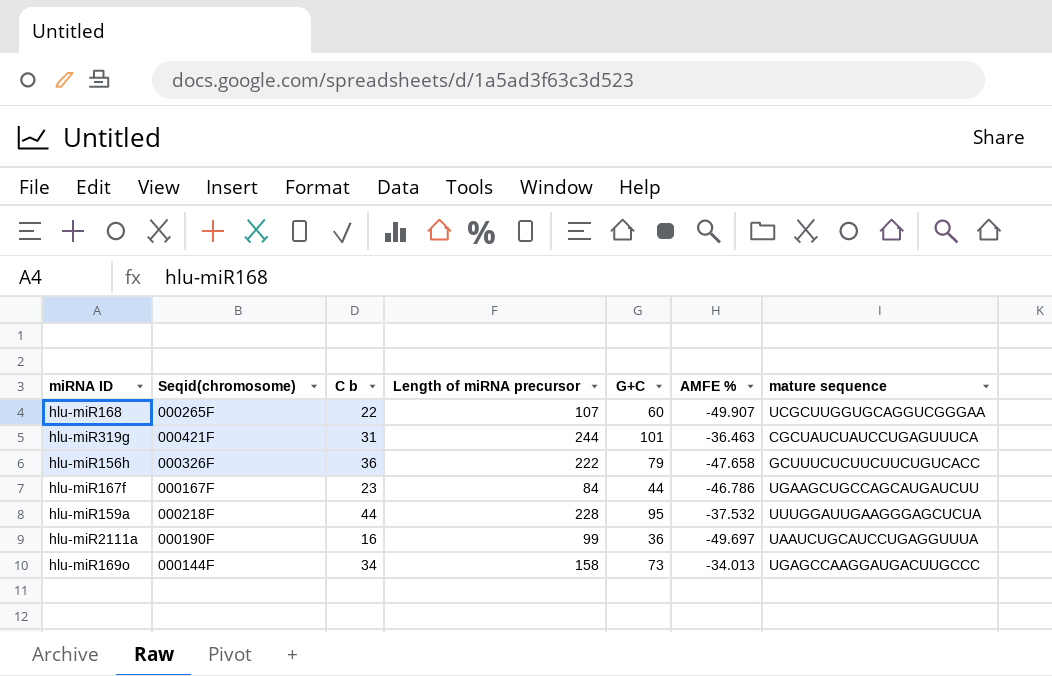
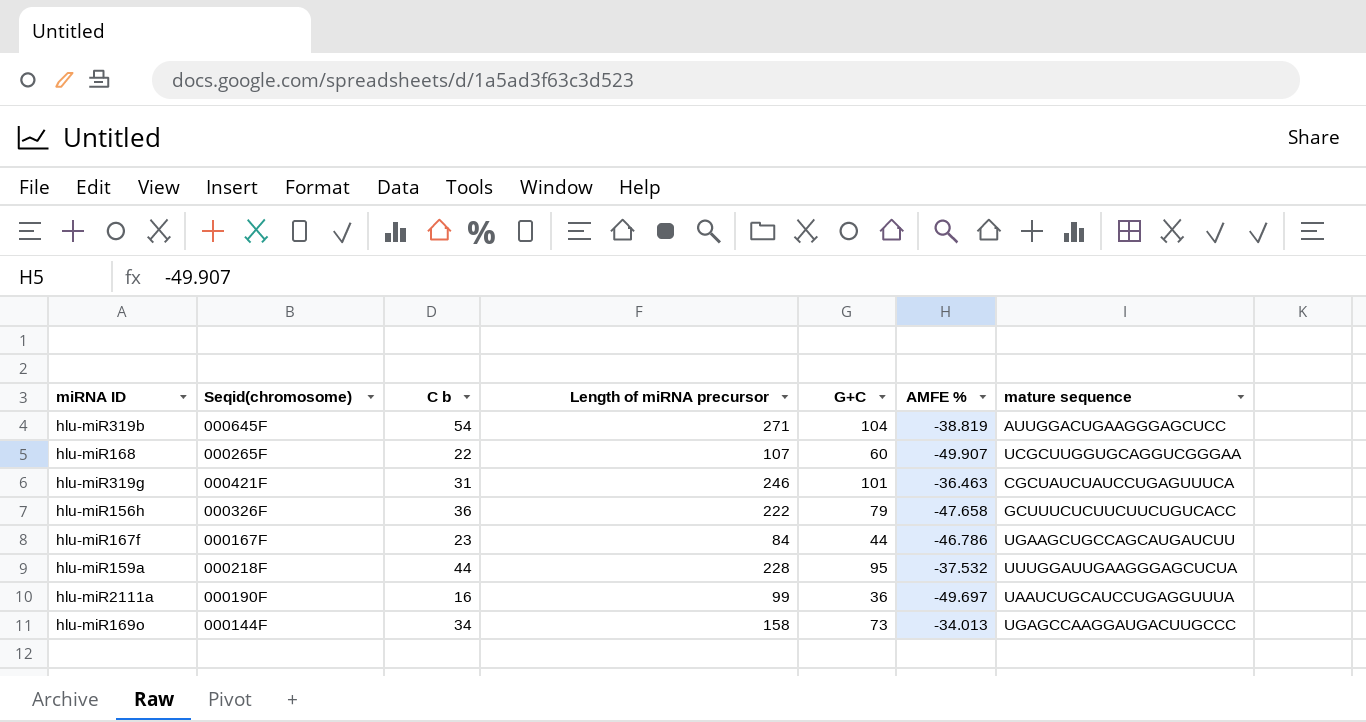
row hlu-miR319b: none -> 000645F | 54 | 271 | 104 | -38.819 | AUUGGACUGAAGGGAGCUCC
hlu-miR319g | Length of miRNA precursor: 244 -> 246

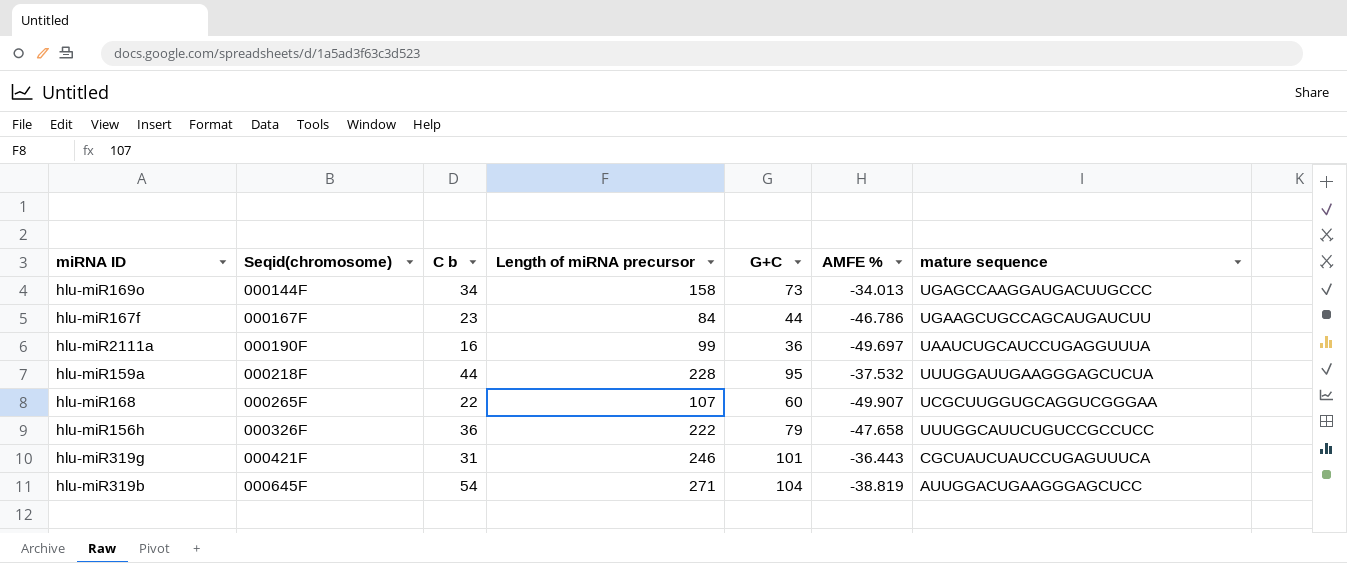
row order: none -> Seqid(chromosome) ascending
hlu-miR156h | mature sequence: GCUUUCUCUUCUUCUGUCACC -> UUUGGCAUUCUGUCCGCCUCC
hlu-miR319g | AMFE %: -36.463 -> -36.443

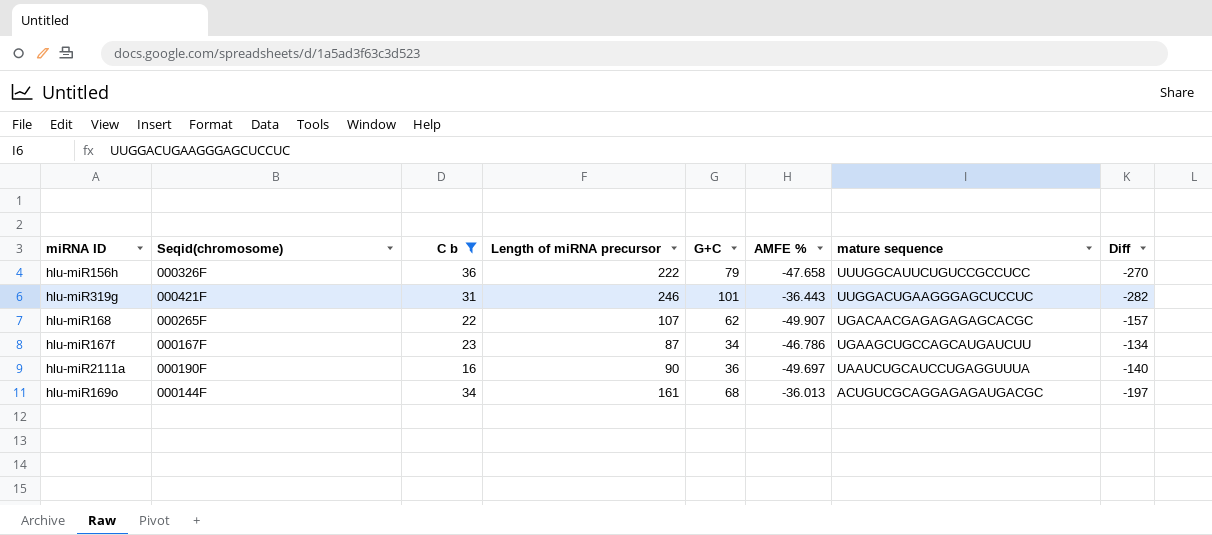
filter: none -> C b <= 36
row order: Seqid(chromosome) ascending -> mature sequence descending
column Diff | formula: none -> [AMFE %] - [Length of miRNA precursor]
hlu-miR319g | mature sequence: CGCUAUCUAUCCUGAGUUUCA -> UUGGACUGAAGGGAGCUCCUC
hlu-miR168 | G+C: 60 -> 62
hlu-miR168 | mature sequence: UCGCUUGGUGCAGGUCGGGAA -> UGACAACGAGAGAGAGCACGC
hlu-miR167f | Length of miRNA precursor: 84 -> 87
hlu-miR167f | G+C: 44 -> 34
hlu-miR2111a | Length of miRNA precursor: 99 -> 90
hlu-miR169o | Length of miRNA precursor: 158 -> 161
hlu-miR169o | G+C: 73 -> 68
hlu-miR169o | AMFE %: -34.013 -> -36.013
hlu-miR169o | mature sequence: UGAGCCAAGGAUGACUUGCCC -> ACUGUCGCAGGAGAGAUGACGC

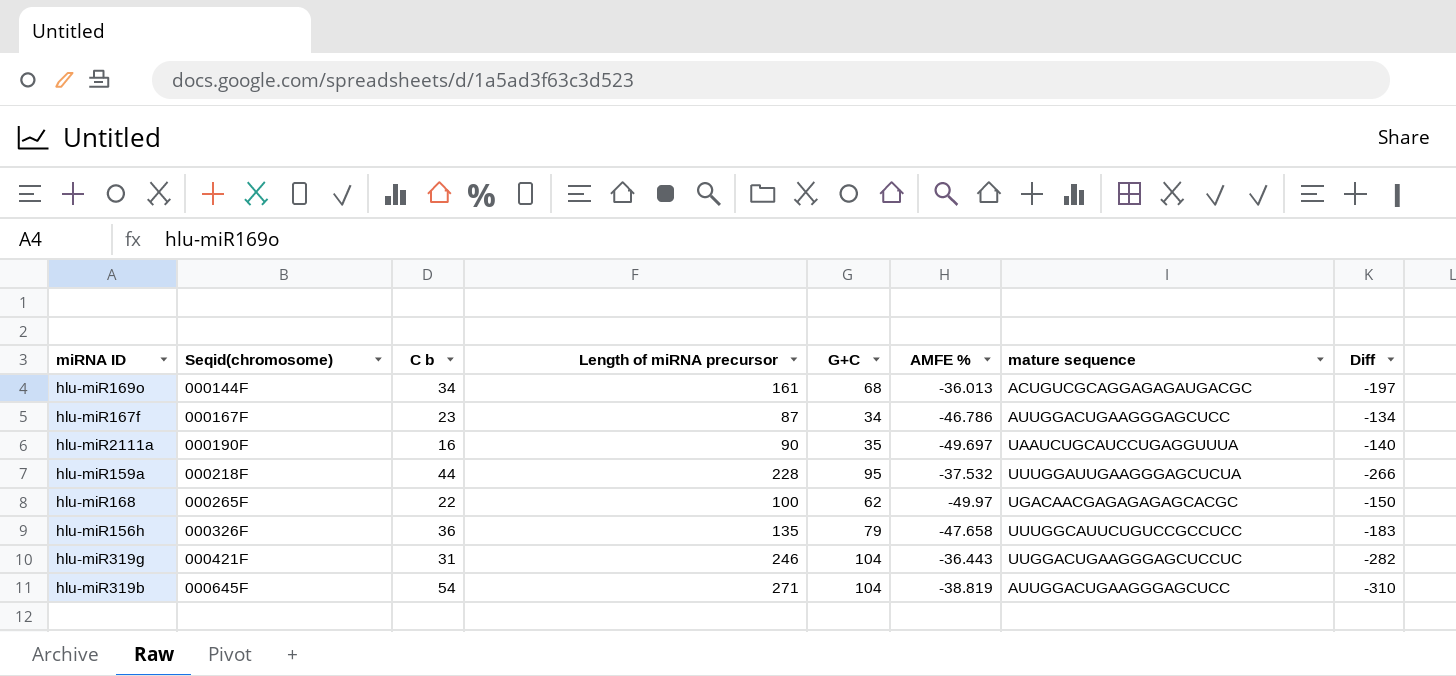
filter: C b <= 36 -> none
row order: mature sequence descending -> Seqid(chromosome) ascending
hlu-miR167f | mature sequence: UGAAGCUGCCAGCAUGAUCUU -> AUUGGACUGAAGGGAGCUCC
hlu-miR2111a | G+C: 36 -> 35
hlu-miR168 | Length of miRNA precursor: 107 -> 100
hlu-miR168 | AMFE %: -49.907 -> -49.97
hlu-miR168 | Diff: -157 -> -150
hlu-miR156h | Length of miRNA precursor: 222 -> 135
hlu-miR156h | Diff: -270 -> -183
hlu-miR319g | G+C: 101 -> 104

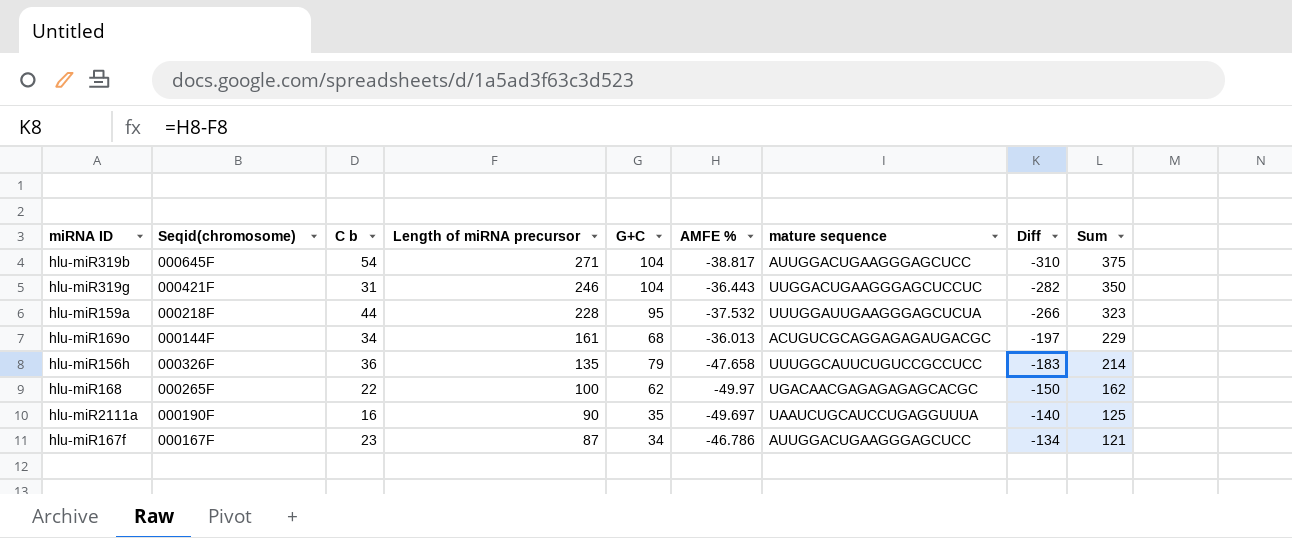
row order: Seqid(chromosome) ascending -> Length of miRNA precursor descending
column Sum | formula: none -> [Length of miRNA precursor] + [G+C]
hlu-miR319b | AMFE %: -38.819 -> -38.817

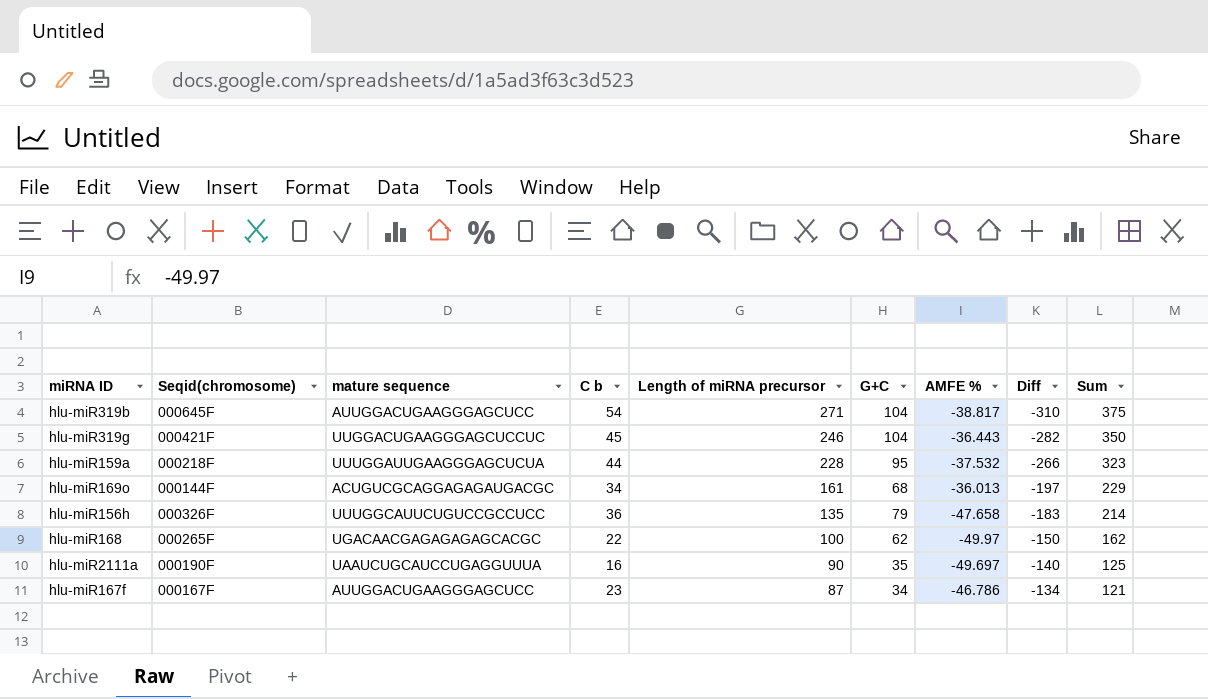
column mature sequence | position: 7 -> 3
hlu-miR319g | C b: 31 -> 45

